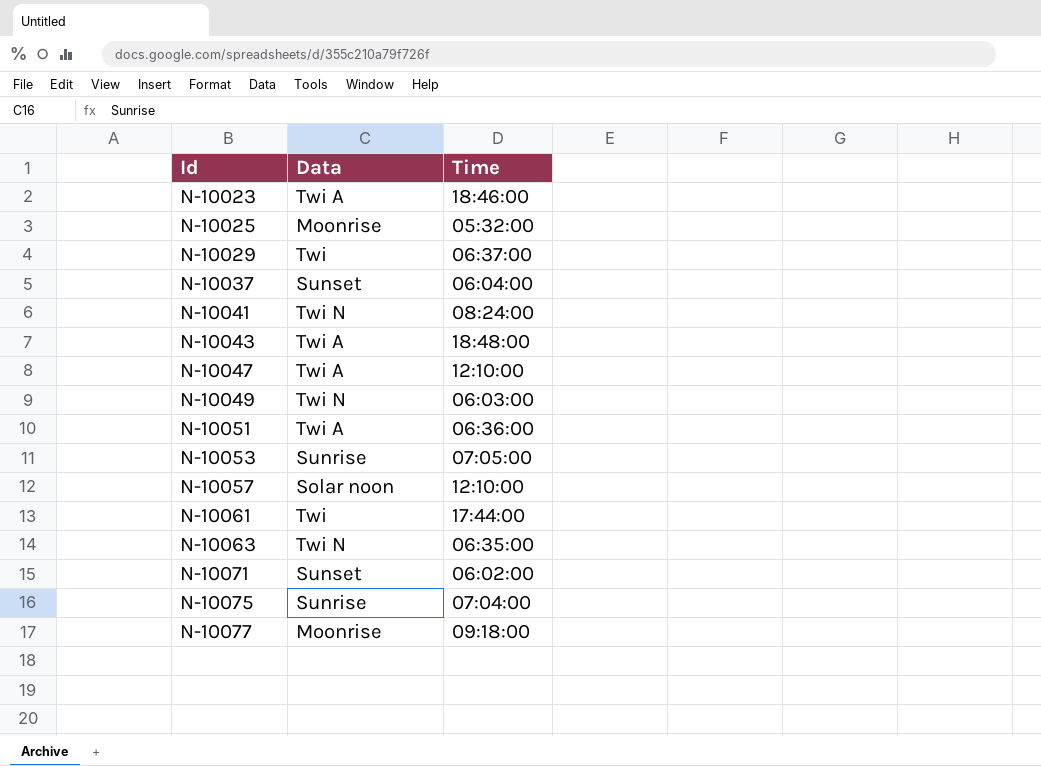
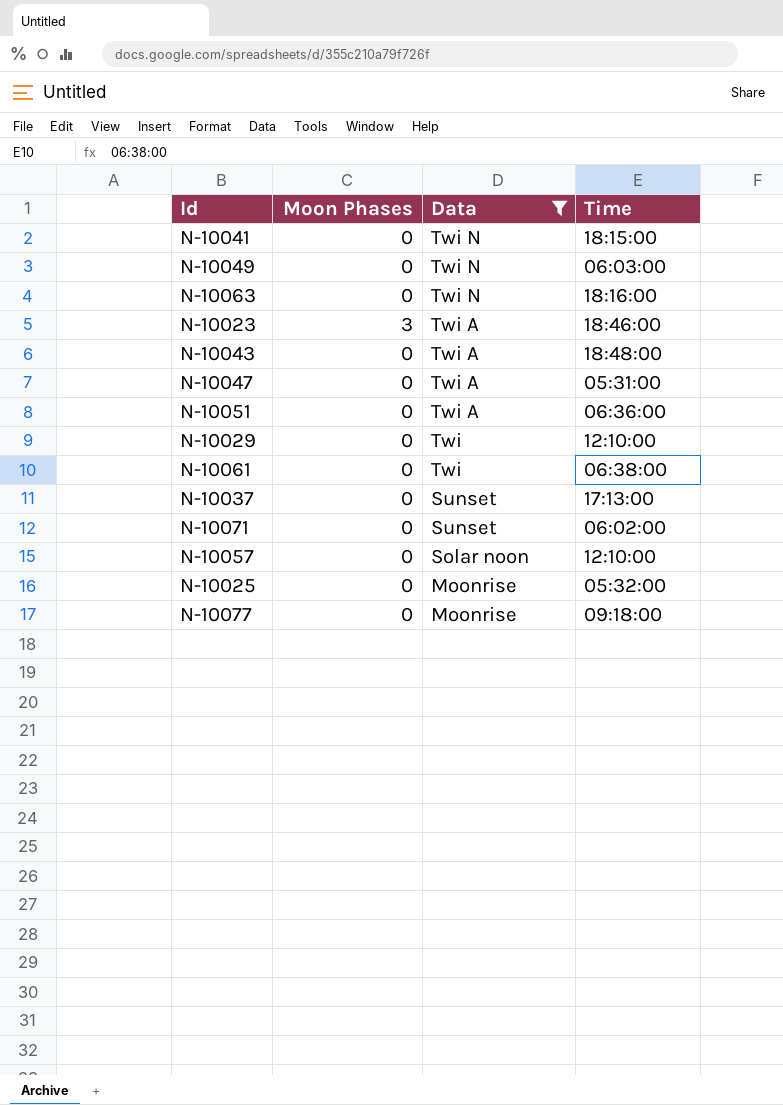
filter: none -> Data != Sunrise
row order: Id ascending -> Data descending
column Moon Phases | position: none -> 2
N-10041 | Time: 08:24:00 -> 18:15:00
N-10063 | Time: 06:35:00 -> 18:16:00
N-10047 | Time: 12:10:00 -> 05:31:00
N-10029 | Time: 06:37:00 -> 12:10:00
N-10061 | Time: 17:44:00 -> 06:38:00
N-10037 | Time: 06:04:00 -> 17:13:00

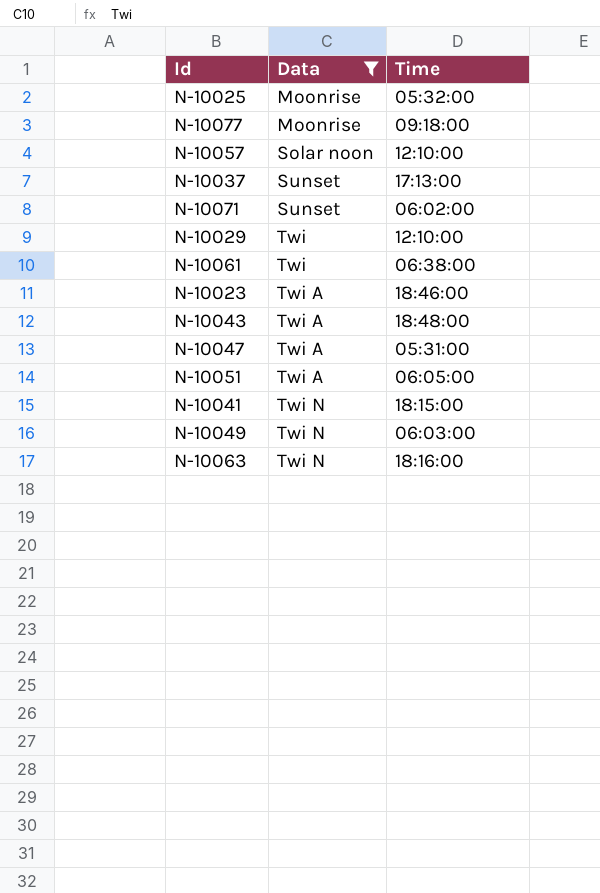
row order: Data descending -> Data ascending
column Moon Phases | position: 2 -> none
N-10051 | Time: 06:36:00 -> 06:05:00

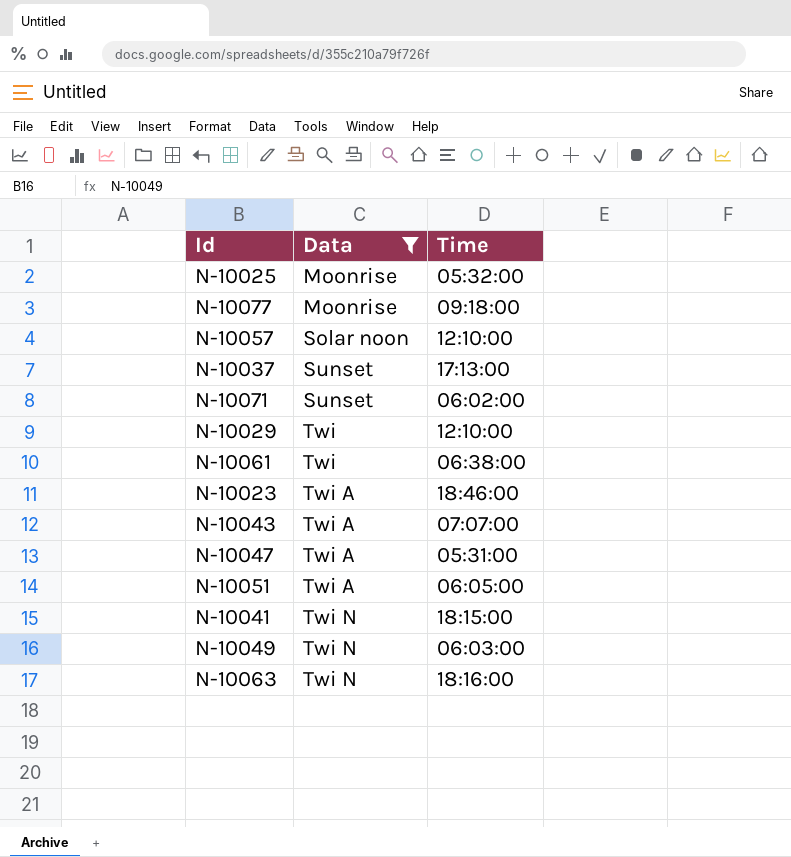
N-10043 | Time: 18:48:00 -> 07:07:00

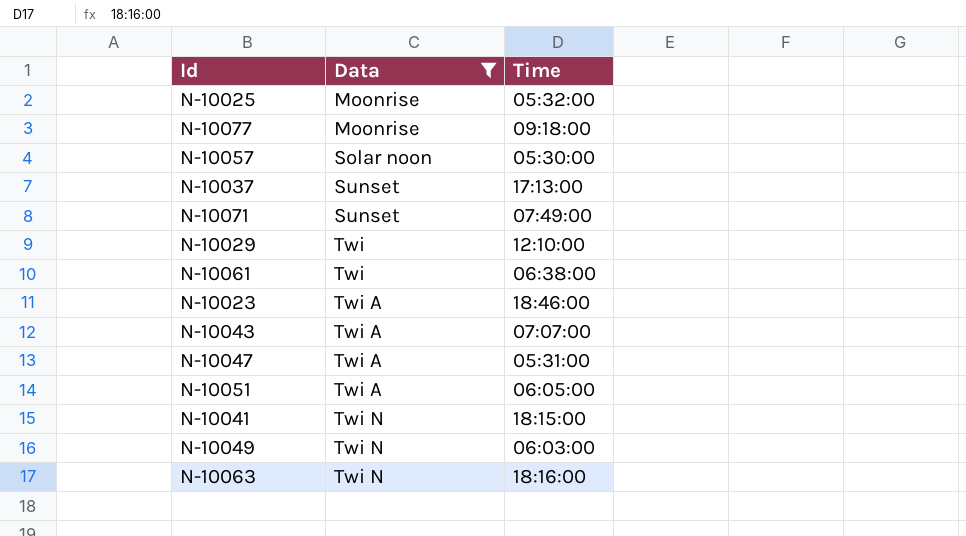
N-10057 | Time: 12:10:00 -> 05:30:00
N-10071 | Time: 06:02:00 -> 07:49:00

